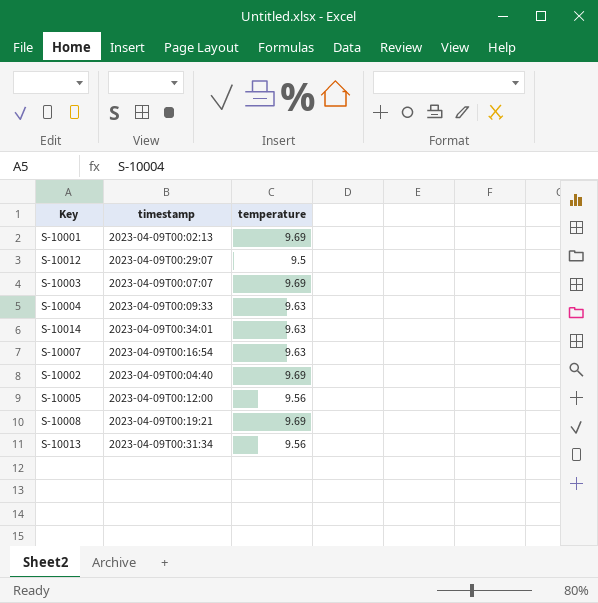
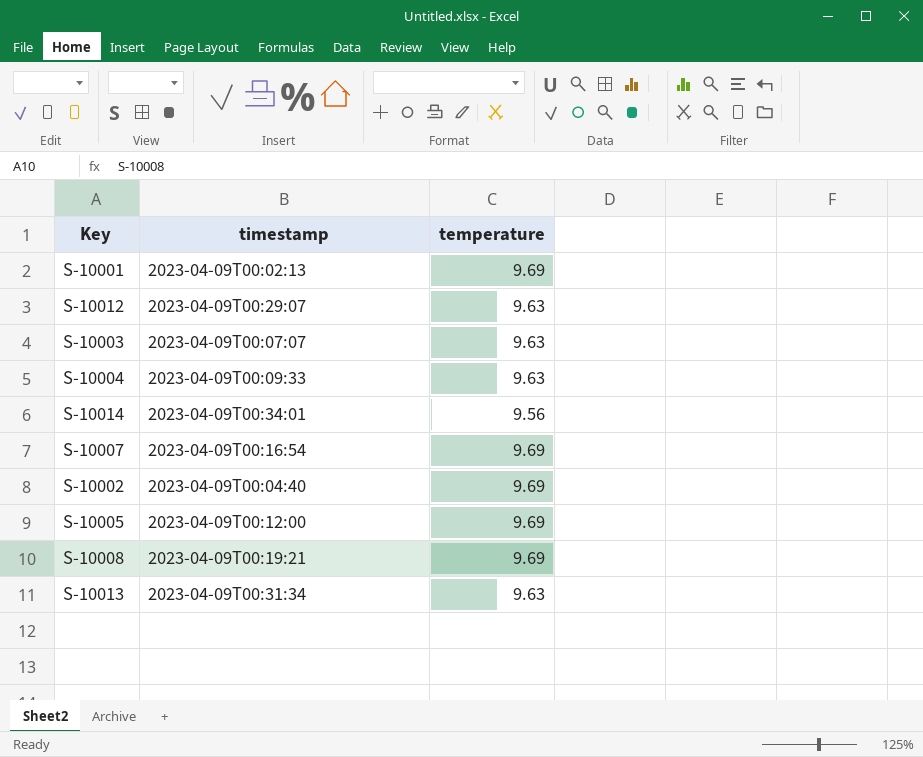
S-10012 | temperature: 9.5 -> 9.63
S-10003 | temperature: 9.69 -> 9.63
S-10014 | temperature: 9.63 -> 9.56
S-10007 | temperature: 9.63 -> 9.69
S-10005 | temperature: 9.56 -> 9.69
S-10013 | temperature: 9.56 -> 9.63

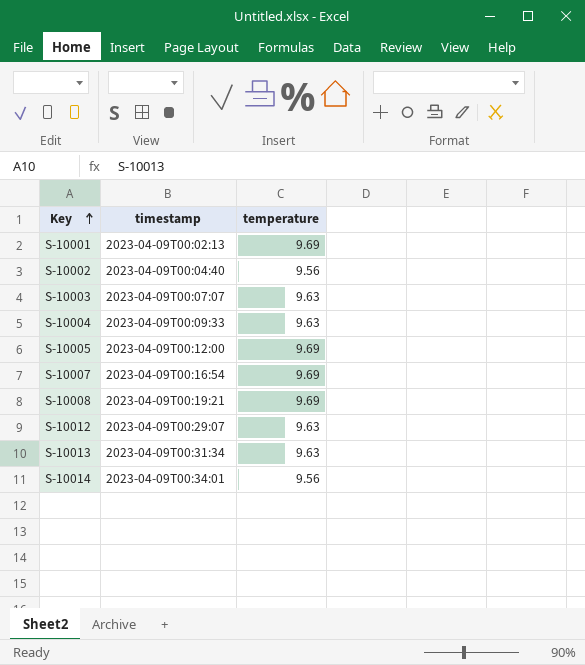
row order: none -> Key ascending
S-10002 | temperature: 9.69 -> 9.56

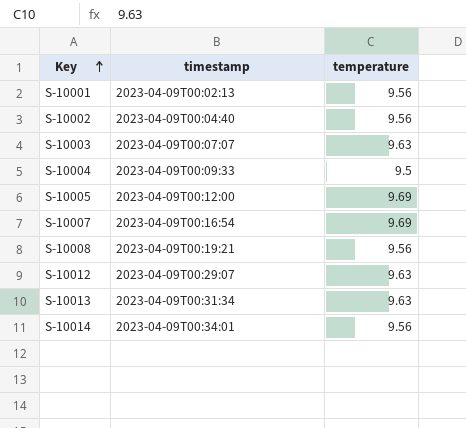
S-10001 | temperature: 9.69 -> 9.56
S-10004 | temperature: 9.63 -> 9.5
S-10008 | temperature: 9.69 -> 9.56

